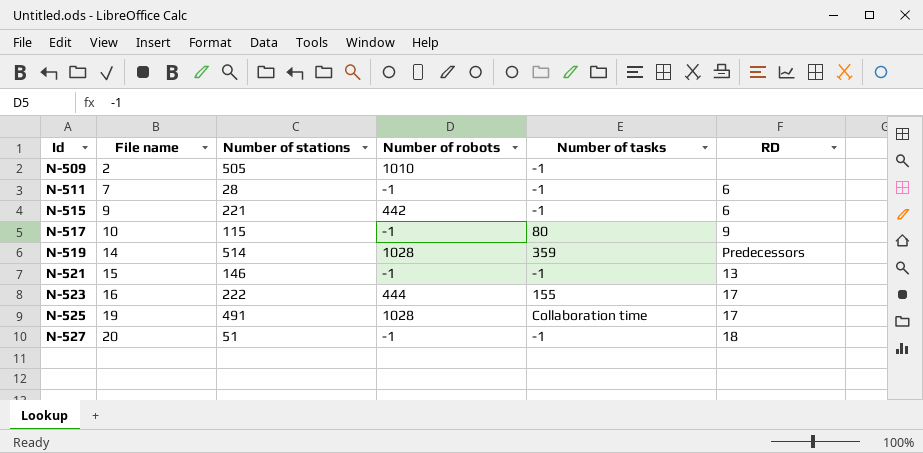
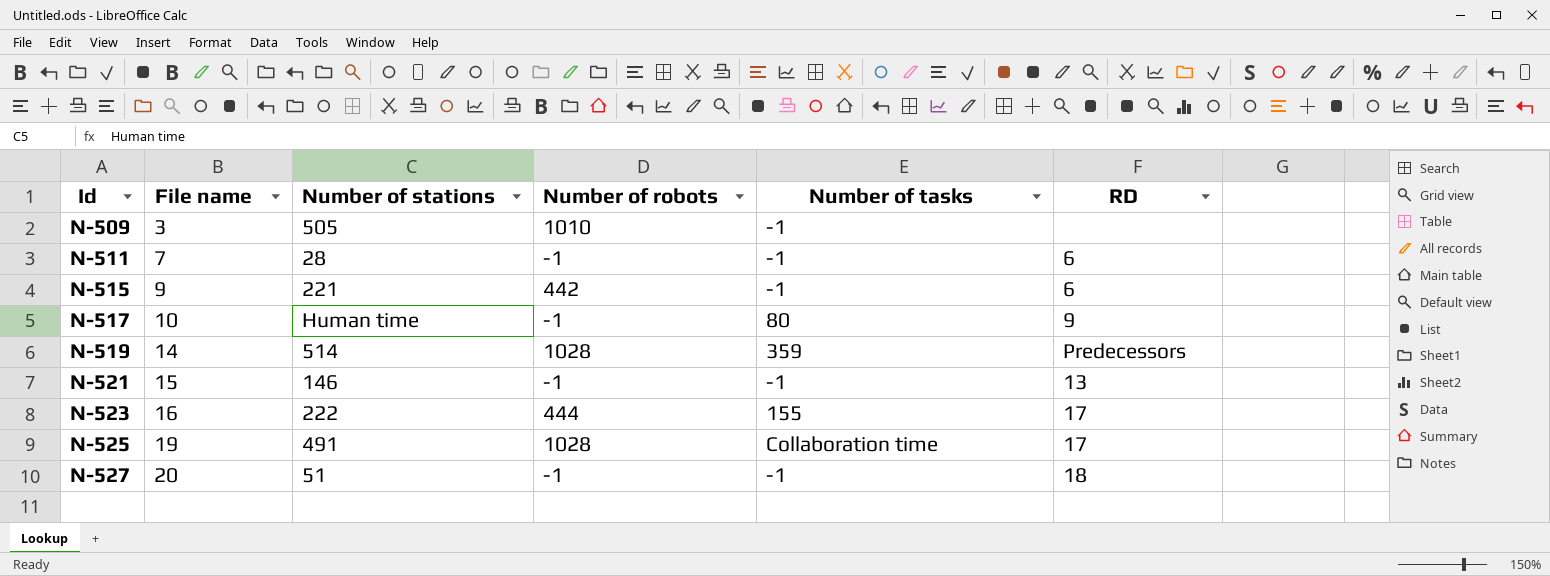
N-509 | File name: 2 -> 3
N-517 | Number of stations: 115 -> Human time

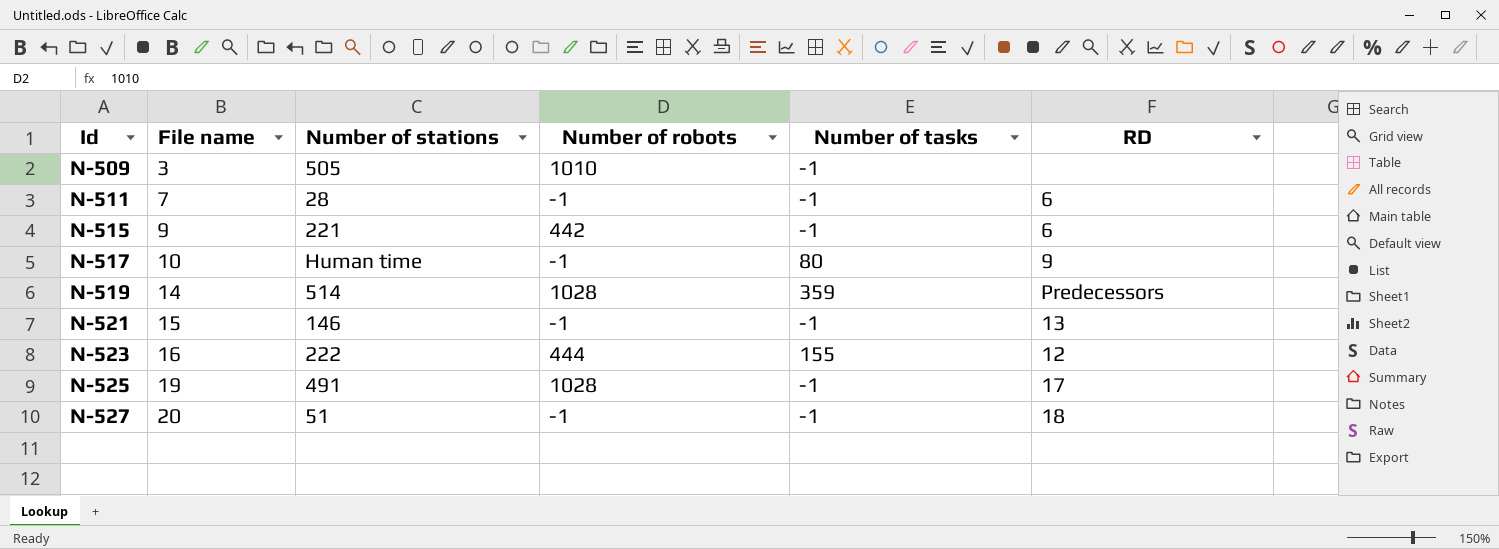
N-523 | RD: 17 -> 12
N-525 | Number of tasks: Collaboration time -> -1

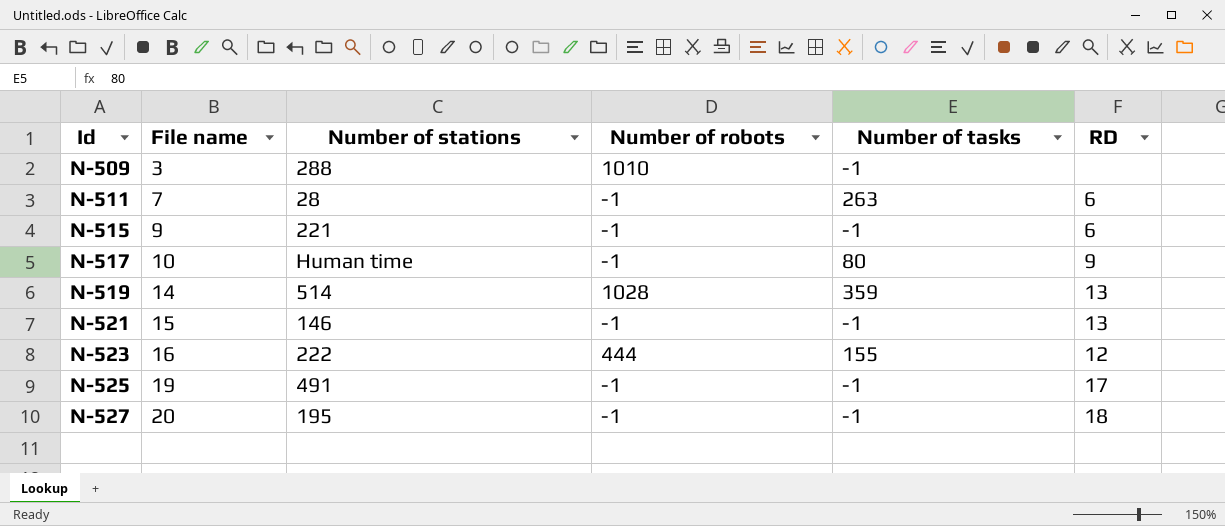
N-509 | Number of stations: 505 -> 288
N-511 | Number of tasks: -1 -> 263
N-515 | Number of robots: 442 -> -1
N-519 | RD: Predecessors -> 13
N-525 | Number of robots: 1028 -> -1
N-527 | Number of stations: 51 -> 195

